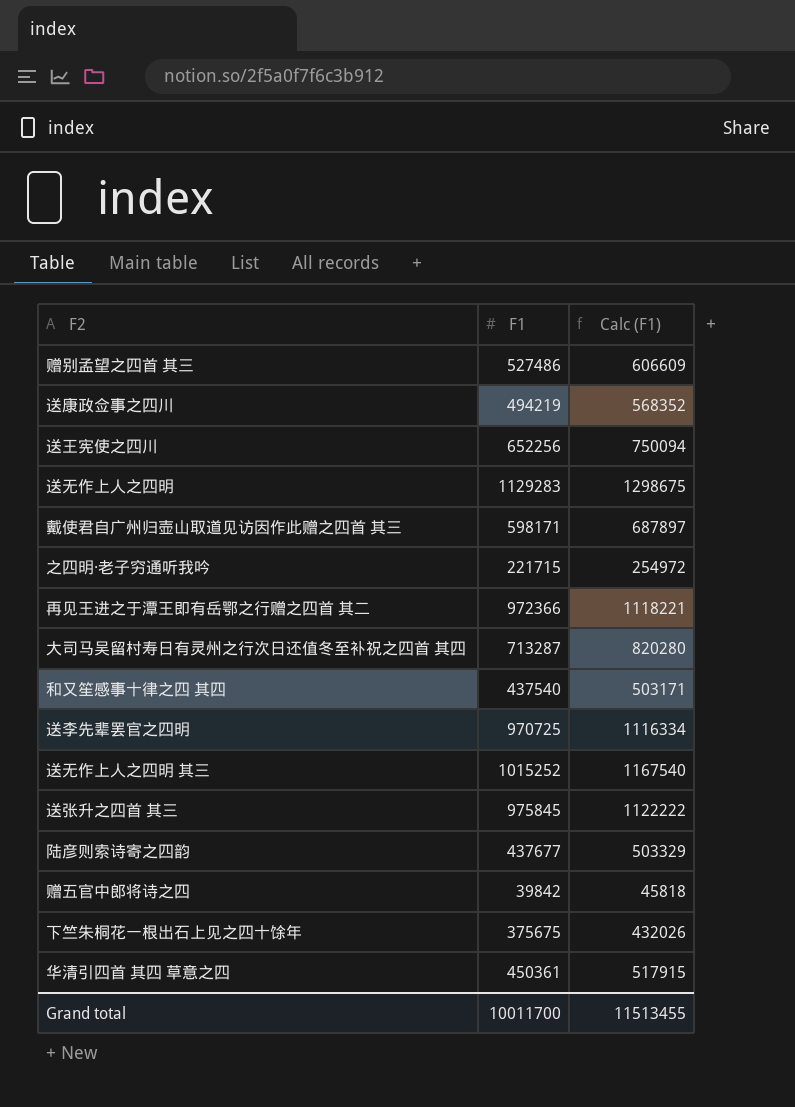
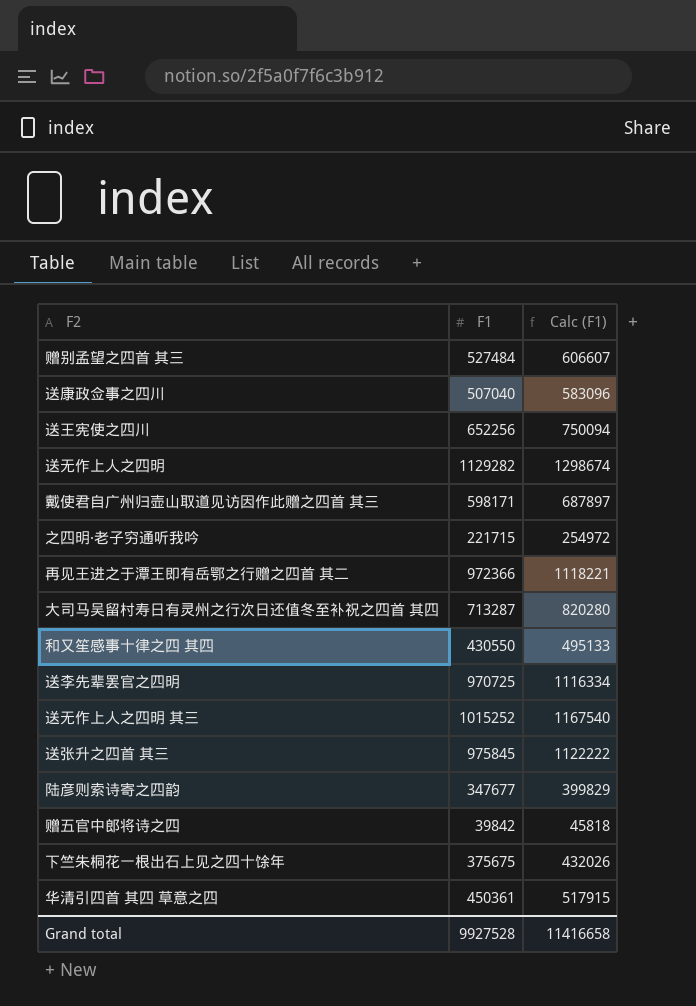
赠别孟望之四首 其三 | F1: 527486 -> 527484
赠别孟望之四首 其三 | Calc (F1): 606609 -> 606607
送康政佥事之四川 | F1: 494219 -> 507040
送康政佥事之四川 | Calc (F1): 568352 -> 583096
送无作上人之四明 | F1: 1129283 -> 1129282
送无作上人之四明 | Calc (F1): 1298675 -> 1298674
和又笙感事十律之四 其四 | F1: 437540 -> 430550
和又笙感事十律之四 其四 | Calc (F1): 503171 -> 495133
陆彦则索诗寄之四韵 | F1: 437677 -> 347677
陆彦则索诗寄之四韵 | Calc (F1): 503329 -> 399829
Grand total | F1: 10011700 -> 9927528
Grand total | Calc (F1): 11513455 -> 11416658

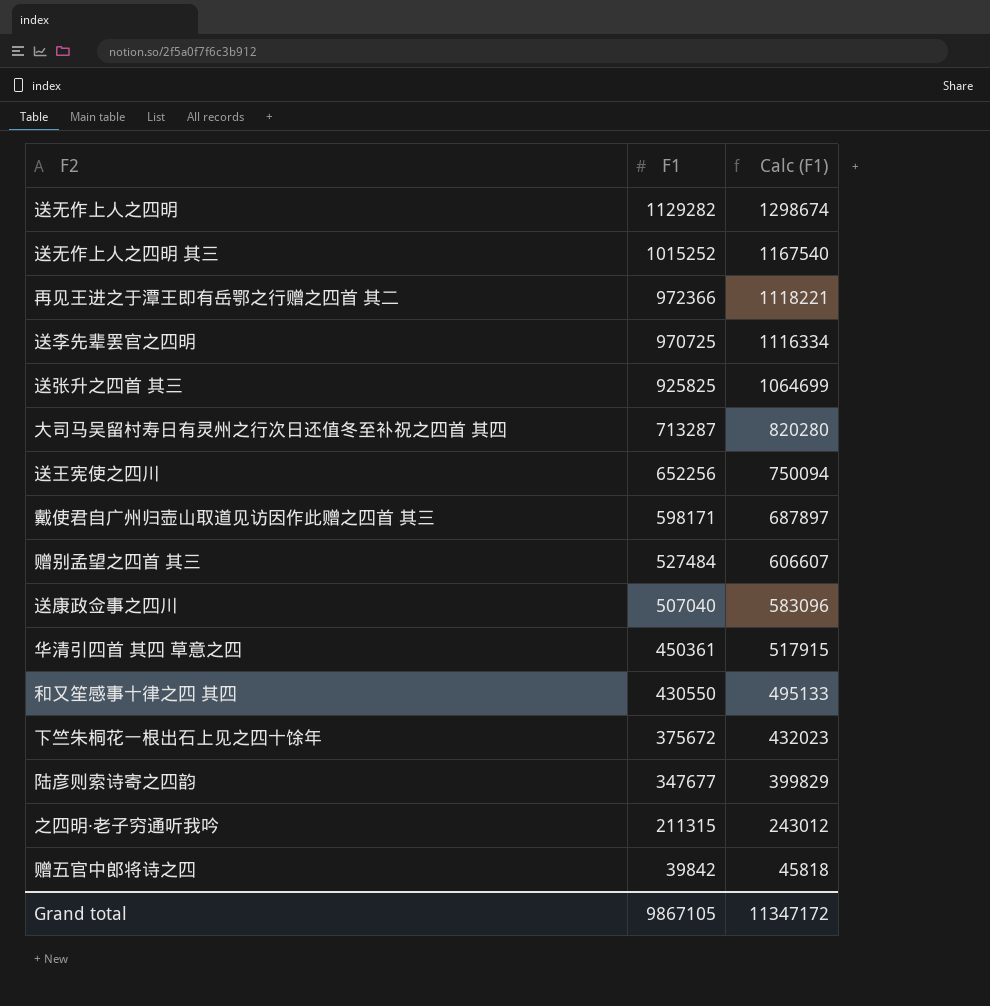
row order: none -> F1 descending
送张升之四首 其三 | F1: 975845 -> 925825
送张升之四首 其三 | Calc (F1): 1122222 -> 1064699
下竺朱桐花一根出石上见之四十馀年 | F1: 375675 -> 375672
下竺朱桐花一根出石上见之四十馀年 | Calc (F1): 432026 -> 432023
之四明·老子穷通听我吟 | F1: 221715 -> 211315
之四明·老子穷通听我吟 | Calc (F1): 254972 -> 243012
Grand total | F1: 9927528 -> 9867105
Grand total | Calc (F1): 11416658 -> 11347172

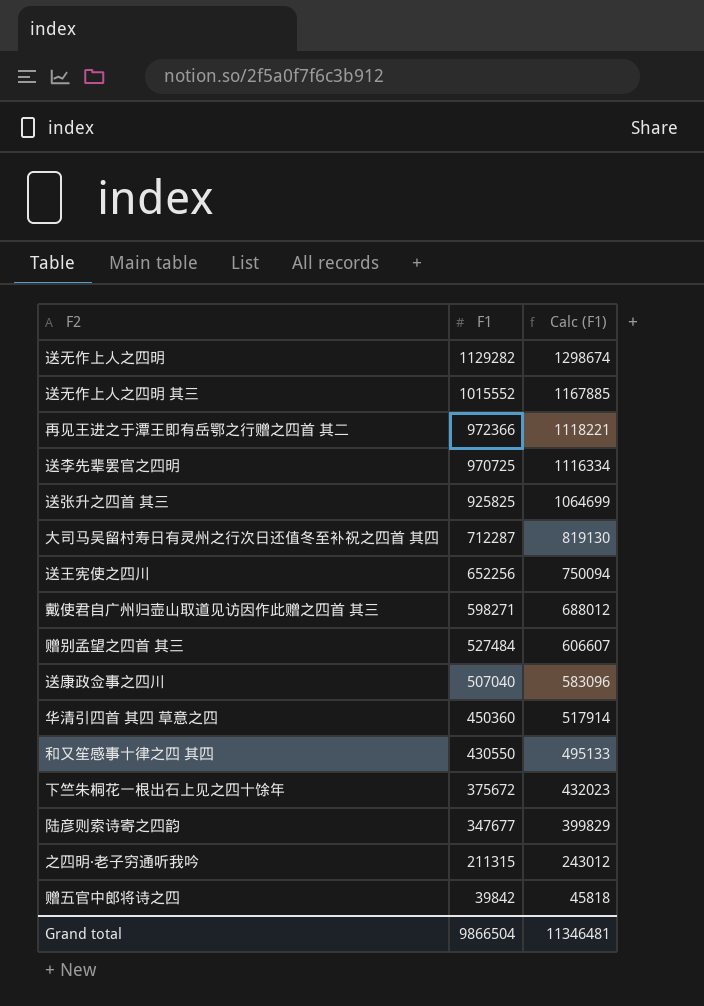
送无作上人之四明 其三 | F1: 1015252 -> 1015552
送无作上人之四明 其三 | Calc (F1): 1167540 -> 1167885
大司马吴留村寿日有灵州之行次日还值冬至补祝之四首 其四 | F1: 713287 -> 712287
大司马吴留村寿日有灵州之行次日还值冬至补祝之四首 其四 | Calc (F1): 820280 -> 819130
戴使君自广州归壶山取道见访因作此赠之四首 其三 | F1: 598171 -> 598271
戴使君自广州归壶山取道见访因作此赠之四首 其三 | Calc (F1): 687897 -> 688012
华清引四首 其四 草意之四 | F1: 450361 -> 450360
华清引四首 其四 草意之四 | Calc (F1): 517915 -> 517914
Grand total | F1: 9867105 -> 9866504
Grand total | Calc (F1): 11347172 -> 11346481

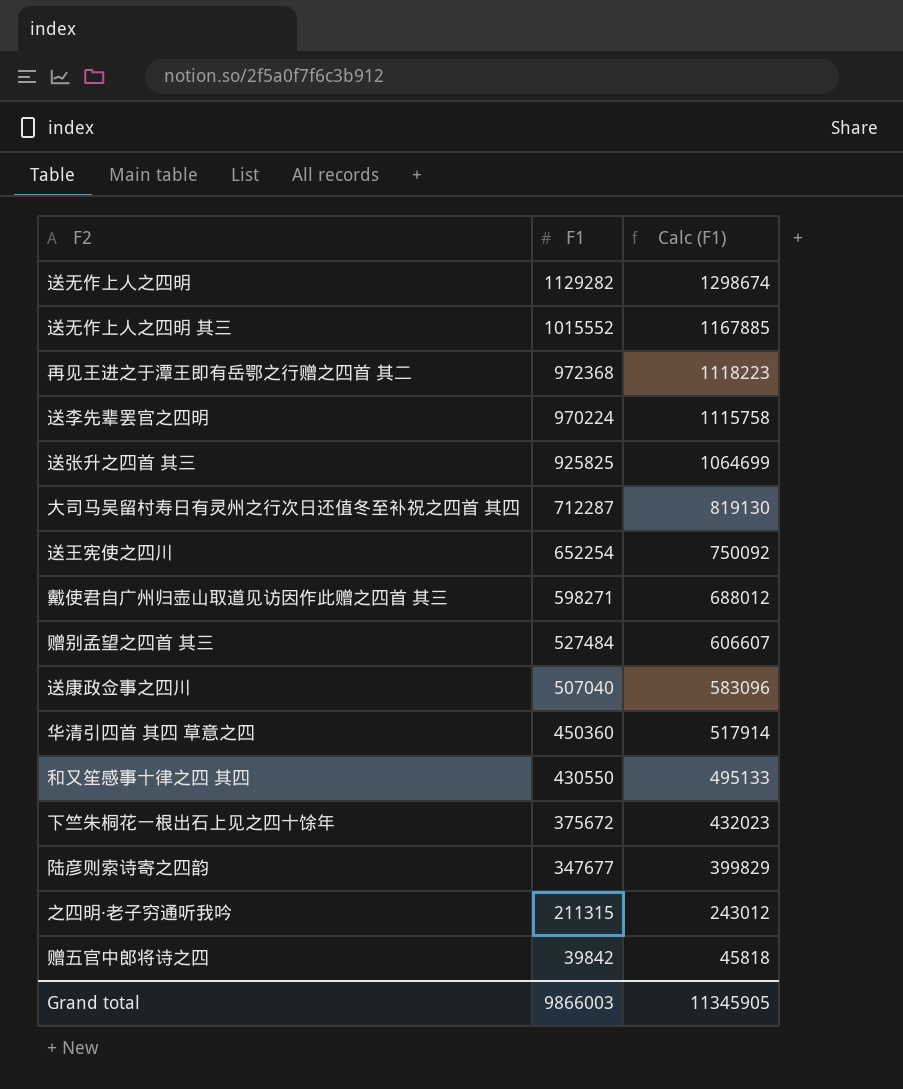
再见王进之于潭王即有岳鄂之行赠之四首 其二 | F1: 972366 -> 972368
再见王进之于潭王即有岳鄂之行赠之四首 其二 | Calc (F1): 1118221 -> 1118223
送李先辈罢官之四明 | F1: 970725 -> 970224
送李先辈罢官之四明 | Calc (F1): 1116334 -> 1115758
送王宪使之四川 | F1: 652256 -> 652254
送王宪使之四川 | Calc (F1): 750094 -> 750092
Grand total | F1: 9866504 -> 9866003
Grand total | Calc (F1): 11346481 -> 11345905

